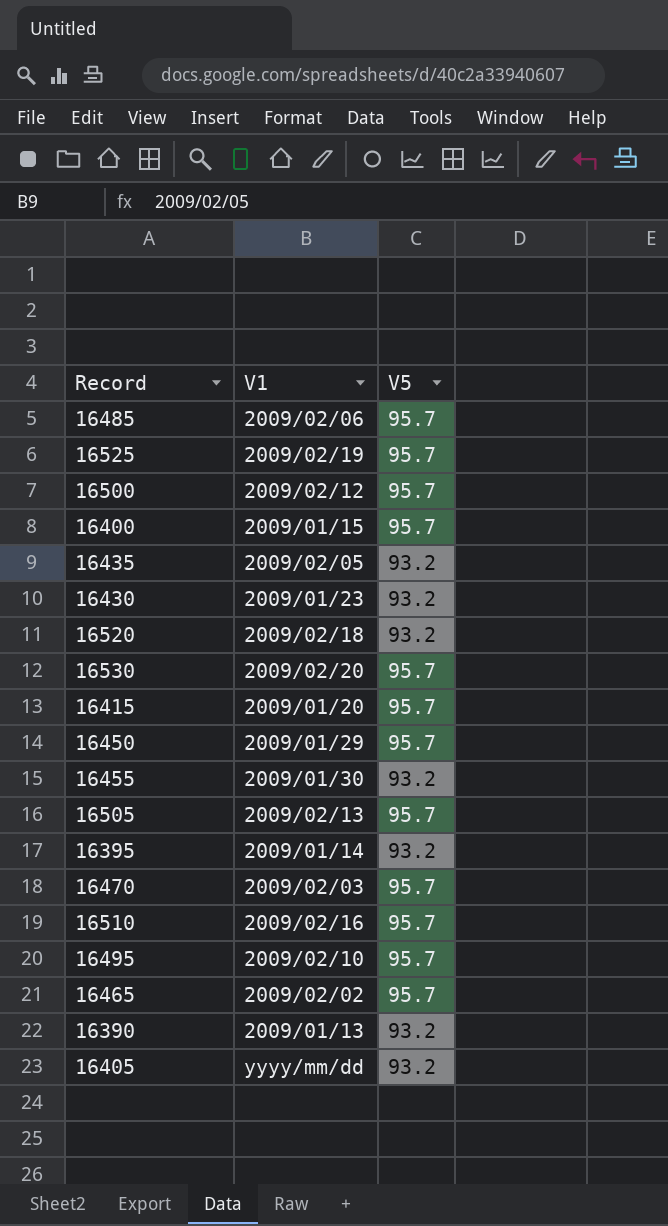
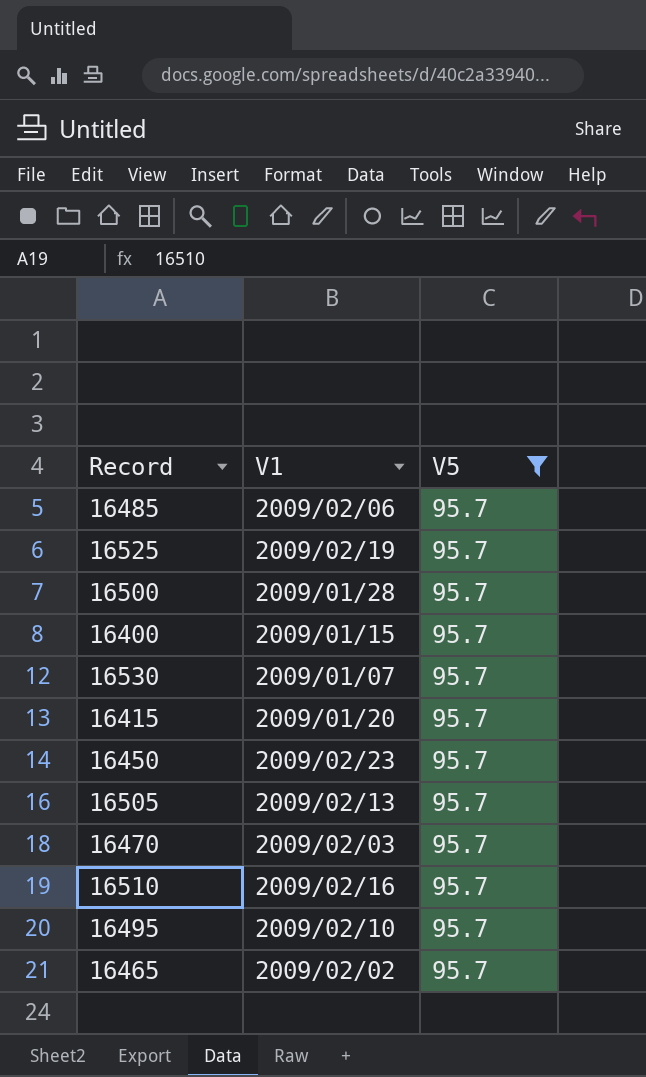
filter: none -> V5 = 95.7
16500 | V1: 2009/02/12 -> 2009/01/28
16530 | V1: 2009/02/20 -> 2009/01/07
16450 | V1: 2009/01/29 -> 2009/02/23

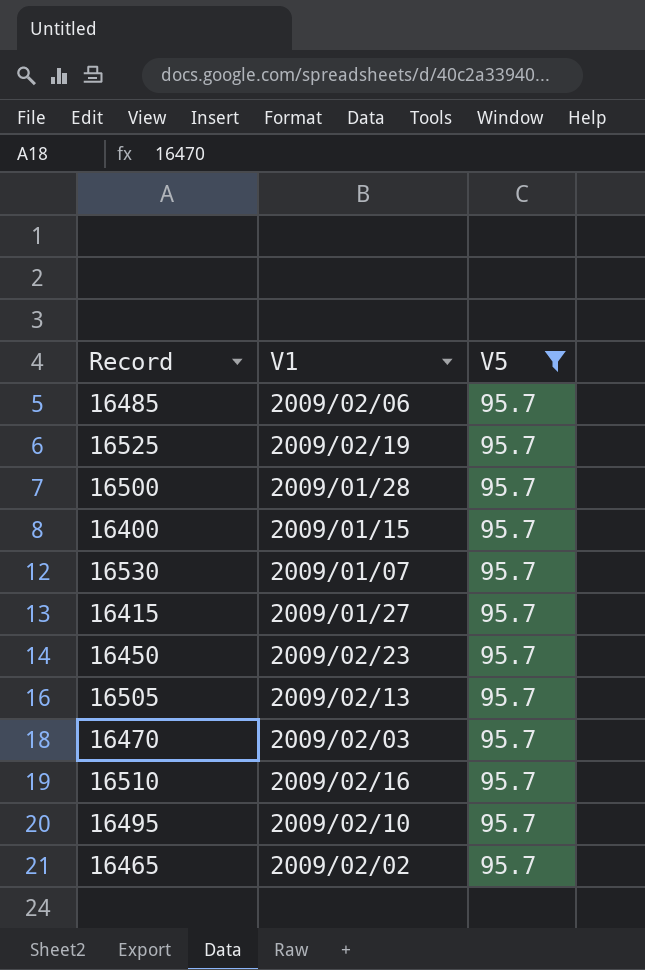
16415 | V1: 2009/01/20 -> 2009/01/27

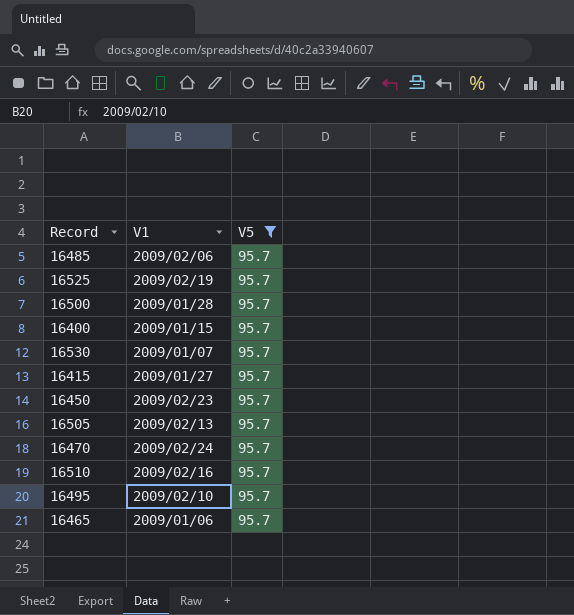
16470 | V1: 2009/02/03 -> 2009/02/24
16465 | V1: 2009/02/02 -> 2009/01/06

